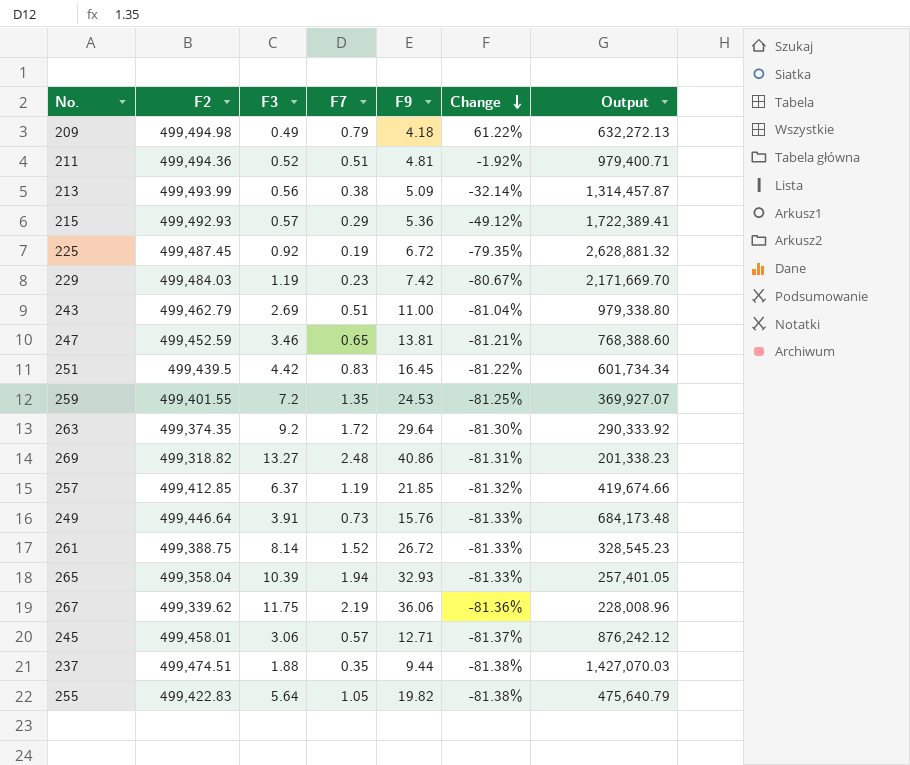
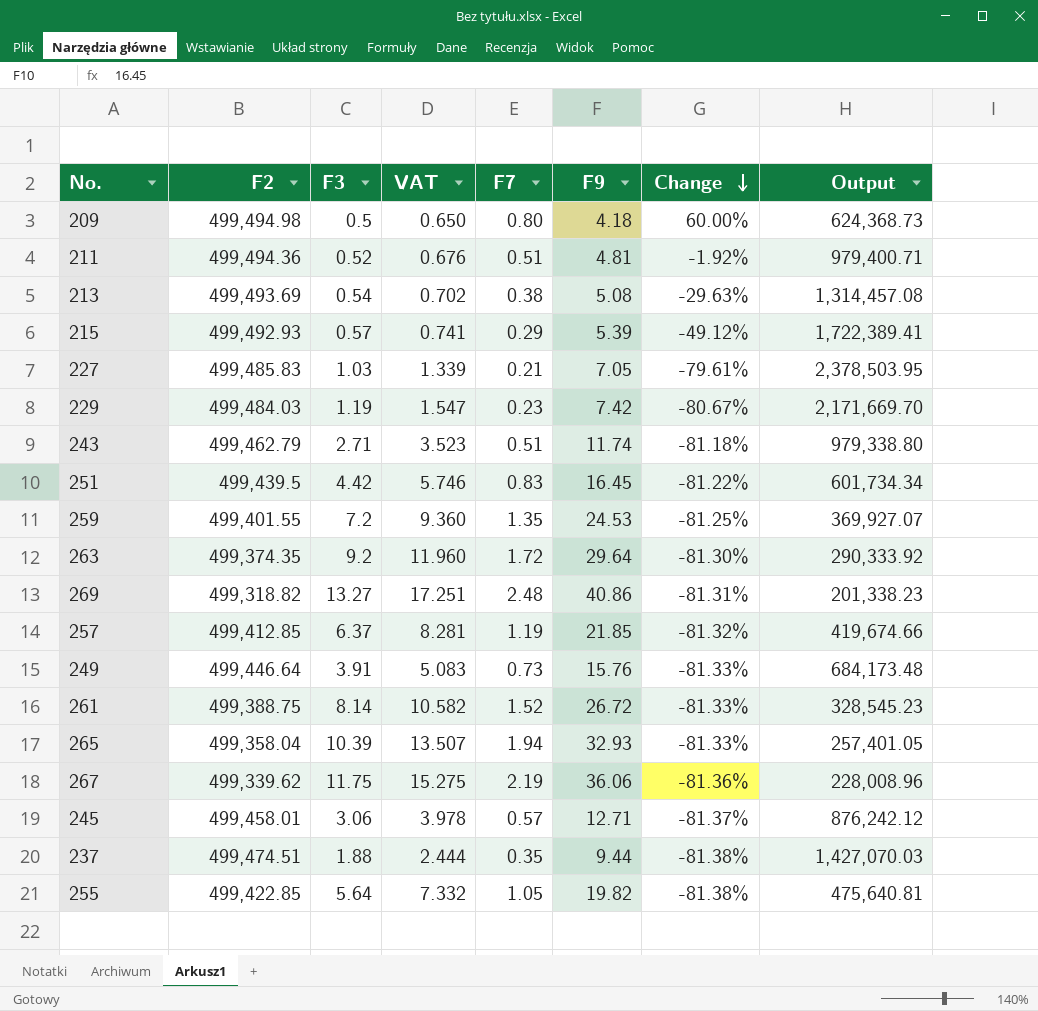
column VAT | formula: none -> [F3] * 1.3
row 225: 499,487.45 | 0.92 | 0.19 | 6.72 | -79.35% | 2,628,881.32 -> none
row 247: 499,452.59 | 3.46 | 0.65 | 13.81 | -81.21% | 768,388.60 -> none
209 | F3: 0.49 -> 0.5
209 | F7: 0.79 -> 0.80
209 | Change: 61.22% -> 60.00%
209 | Output: 632,272.13 -> 624,368.73
213 | F2: 499,493.99 -> 499,493.69
213 | F3: 0.56 -> 0.54
213 | F9: 5.09 -> 5.08
213 | Change: -32.14% -> -29.63%
213 | Output: 1,314,457.87 -> 1,314,457.08
215 | F9: 5.36 -> 5.39
row 227: none -> 499,485.83 | 1.03 | 1.339 | 0.21 | 7.05 | -79.61% | 2,378,503.95
243 | F3: 2.69 -> 2.71
243 | F9: 11.00 -> 11.74
243 | Change: -81.04% -> -81.18%
255 | F2: 499,422.83 -> 499,422.85
255 | Output: 475,640.79 -> 475,640.81

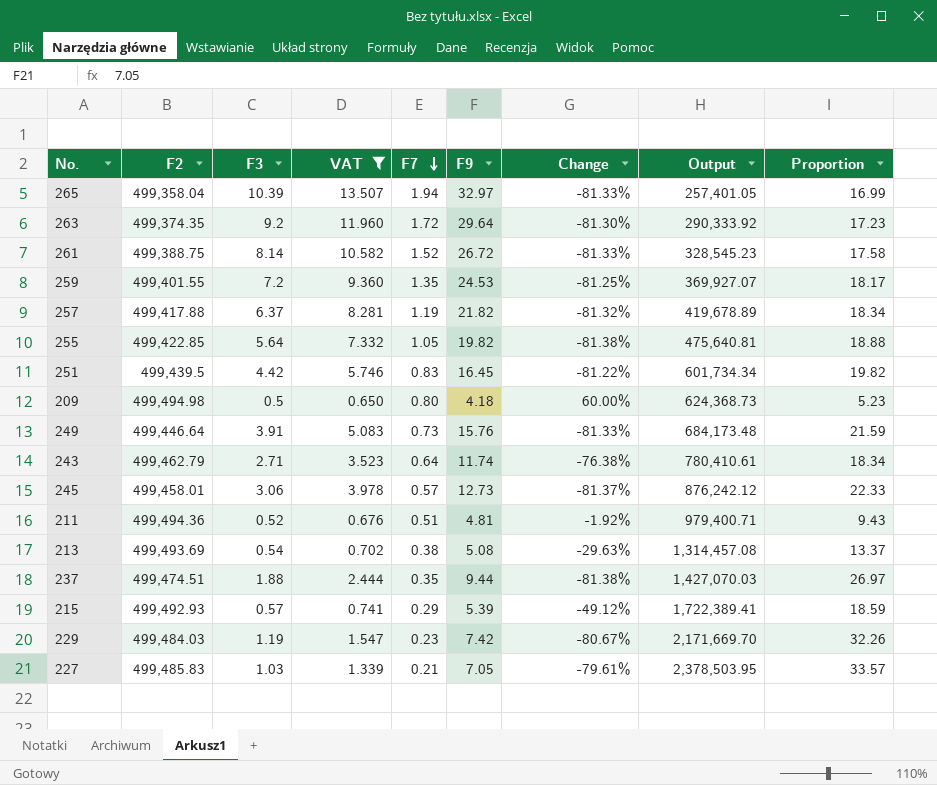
filter: none -> VAT <= 13.507
row order: Change descending -> F7 descending
column Proportion | formula: none -> [F9] / [F7]
265 | F9: 32.93 -> 32.97
257 | F2: 499,412.85 -> 499,417.88
257 | F9: 21.85 -> 21.82
257 | Output: 419,674.66 -> 419,678.89
243 | F7: 0.51 -> 0.64
243 | Change: -81.18% -> -76.38%
243 | Output: 979,338.80 -> 780,410.61
245 | F9: 12.71 -> 12.73

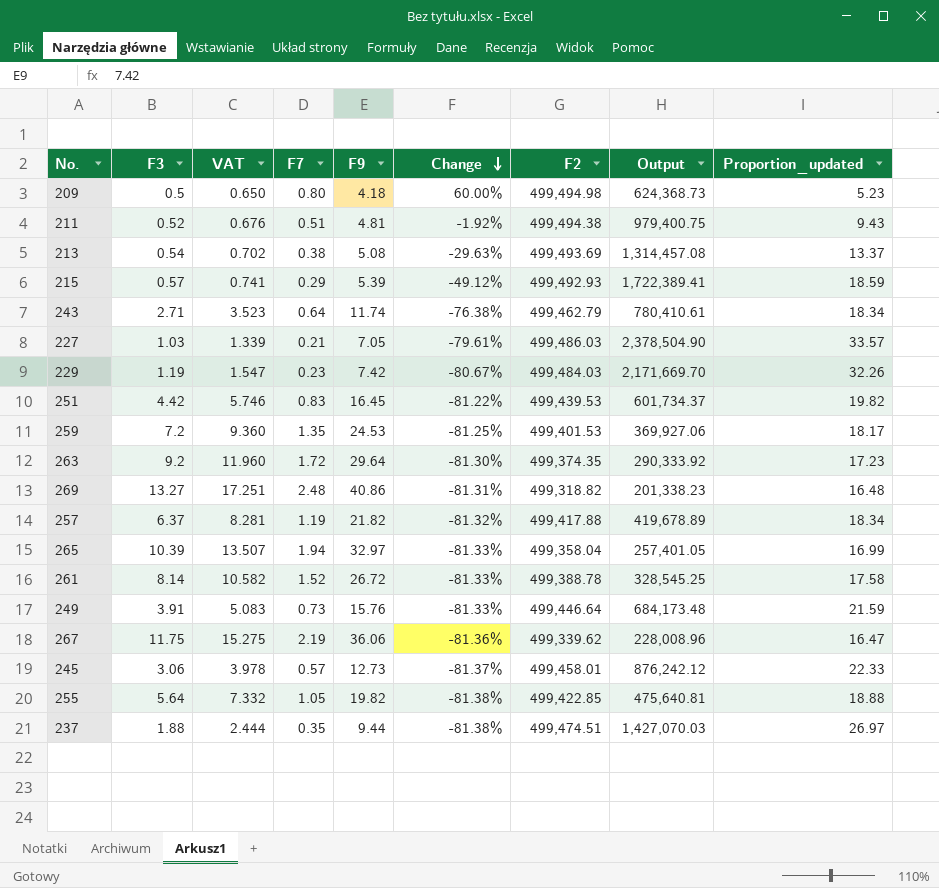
filter: VAT <= 13.507 -> none
row order: F7 descending -> Change descending
column F2 | position: 2 -> 7
column name: Proportion -> Proportion_updated
211 | F2: 499,494.36 -> 499,494.38
211 | Output: 979,400.71 -> 979,400.75
227 | F2: 499,485.83 -> 499,486.03
227 | Output: 2,378,503.95 -> 2,378,504.90
251 | F2: 499,439.5 -> 499,439.53
251 | Output: 601,734.34 -> 601,734.37
259 | F2: 499,401.55 -> 499,401.53
259 | Output: 369,927.07 -> 369,927.06
261 | F2: 499,388.75 -> 499,388.78
261 | Output: 328,545.23 -> 328,545.25

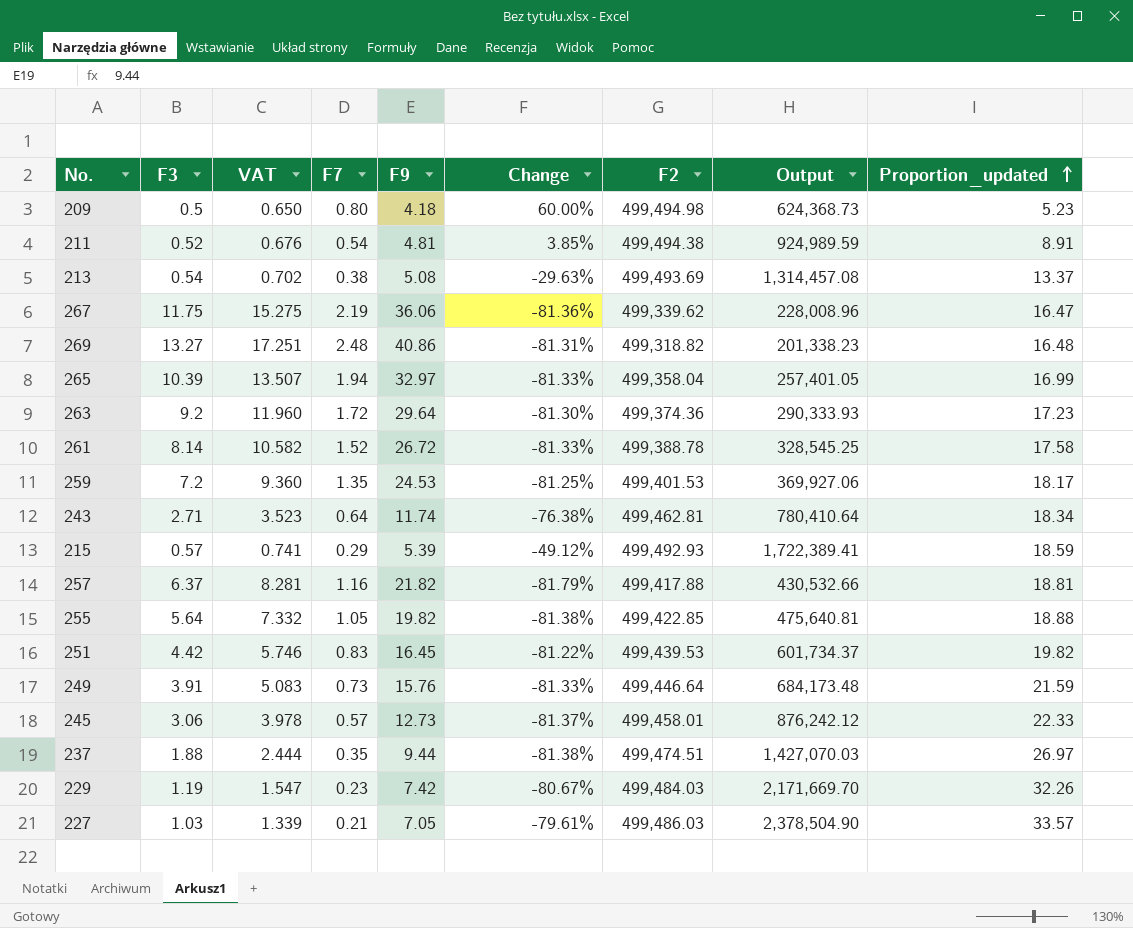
row order: Change descending -> Proportion_updated ascending
211 | F7: 0.51 -> 0.54
211 | Change: -1.92% -> 3.85%
211 | Output: 979,400.75 -> 924,989.59
211 | Proportion_updated: 9.43 -> 8.91
263 | F2: 499,374.35 -> 499,374.36
263 | Output: 290,333.92 -> 290,333.93
243 | F2: 499,462.79 -> 499,462.81
243 | Output: 780,410.61 -> 780,410.64
257 | F7: 1.19 -> 1.16
257 | Change: -81.32% -> -81.79%
257 | Output: 419,678.89 -> 430,532.66
257 | Proportion_updated: 18.34 -> 18.81

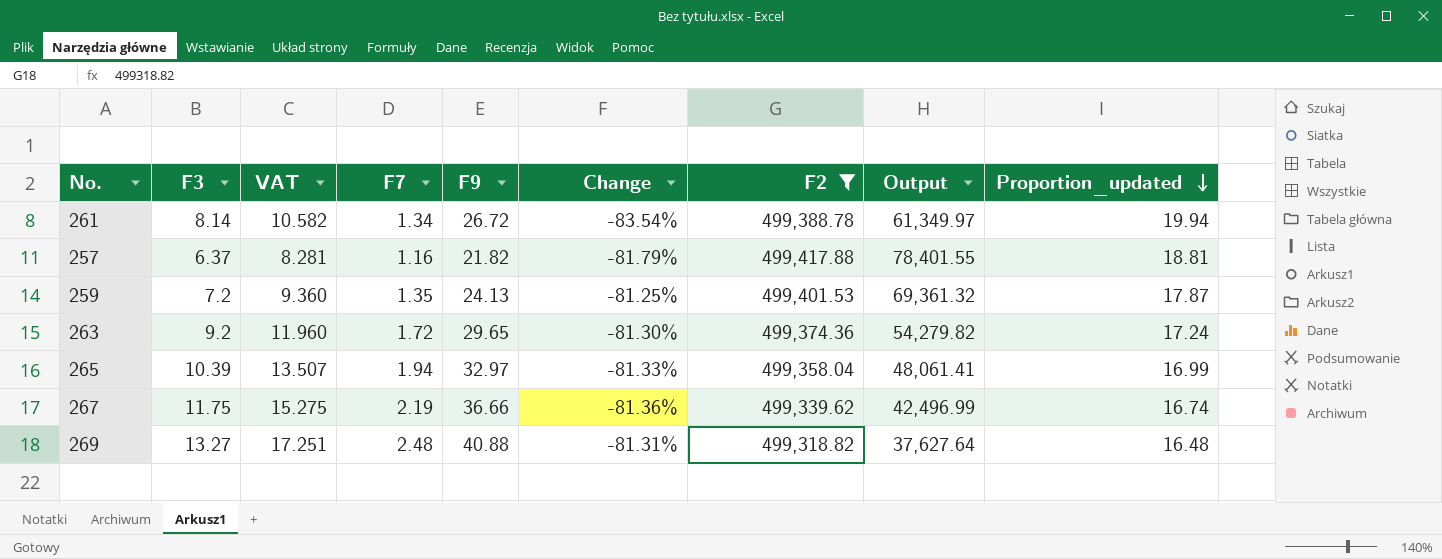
filter: none -> F2 <= 499,417.88
row order: Proportion_updated ascending -> Proportion_updated descending
column Output | formula: [F2] / [F7] -> [F2] / [F3]
261 | F7: 1.52 -> 1.34
261 | Change: -81.33% -> -83.54%
261 | Proportion_updated: 17.58 -> 19.94
259 | F9: 24.53 -> 24.13
259 | Proportion_updated: 18.17 -> 17.87
263 | F9: 29.64 -> 29.65
263 | Proportion_updated: 17.23 -> 17.24
267 | F9: 36.06 -> 36.66
267 | Proportion_updated: 16.47 -> 16.74
269 | F9: 40.86 -> 40.88

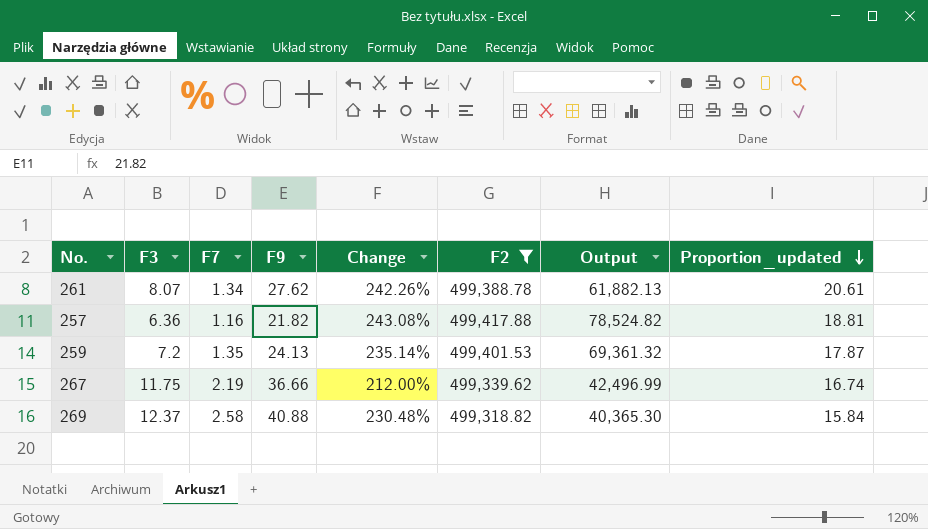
column VAT | formula: [F3] * 1.3 -> none
column Change | formula: ([F7] - [F3]) / [F3] -> ([F9] - [F3]) / [F3]
row 263: 9.2 | 11.960 | 1.72 | 29.65 | -81.30% | 499,374.36 | 54,279.82 | 17.24 -> none
row 265: 10.39 | 13.507 | 1.94 | 32.97 | -81.33% | 499,358.04 | 48,061.41 | 16.99 -> none
261 | F3: 8.14 -> 8.07
261 | F9: 26.72 -> 27.62
261 | Output: 61,349.97 -> 61,882.13
261 | Proportion_updated: 19.94 -> 20.61
257 | F3: 6.37 -> 6.36
257 | Output: 78,401.55 -> 78,524.82
269 | F3: 13.27 -> 12.37
269 | F7: 2.48 -> 2.58
269 | Output: 37,627.64 -> 40,365.30
269 | Proportion_updated: 16.48 -> 15.84

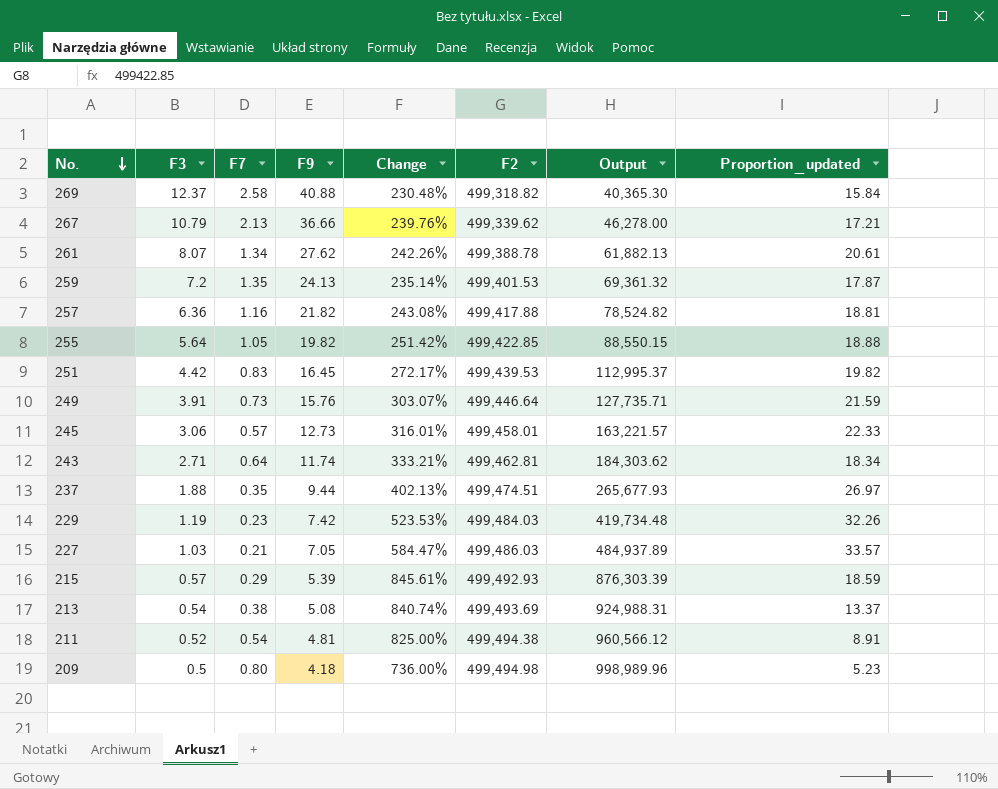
filter: F2 <= 499,417.88 -> none
row order: Proportion_updated descending -> No. descending
267 | F3: 11.75 -> 10.79
267 | F7: 2.19 -> 2.13
267 | Change: 212.00% -> 239.76%
267 | Output: 42,496.99 -> 46,278.00
267 | Proportion_updated: 16.74 -> 17.21

